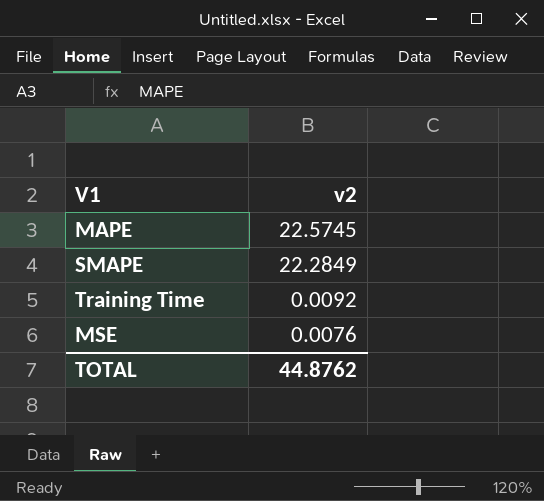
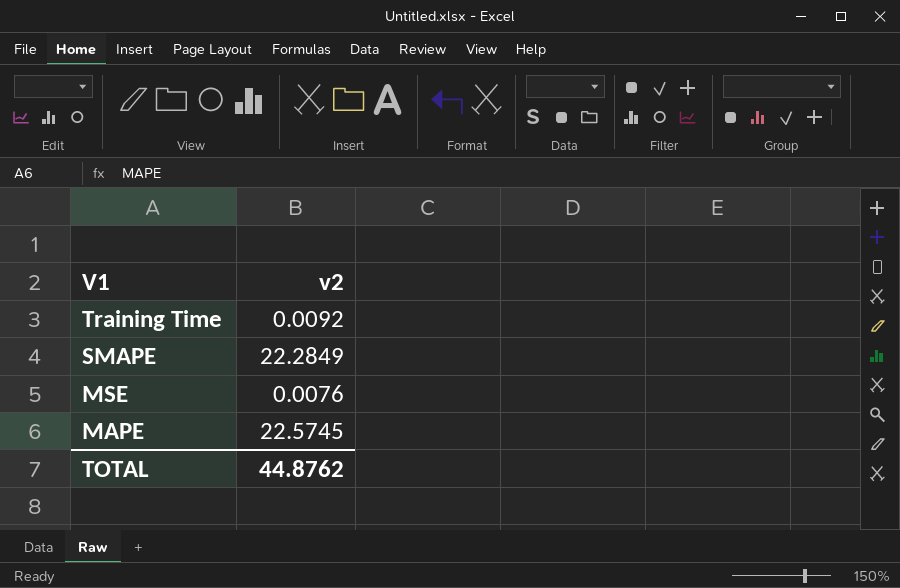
row order: v2 descending -> V1 descending

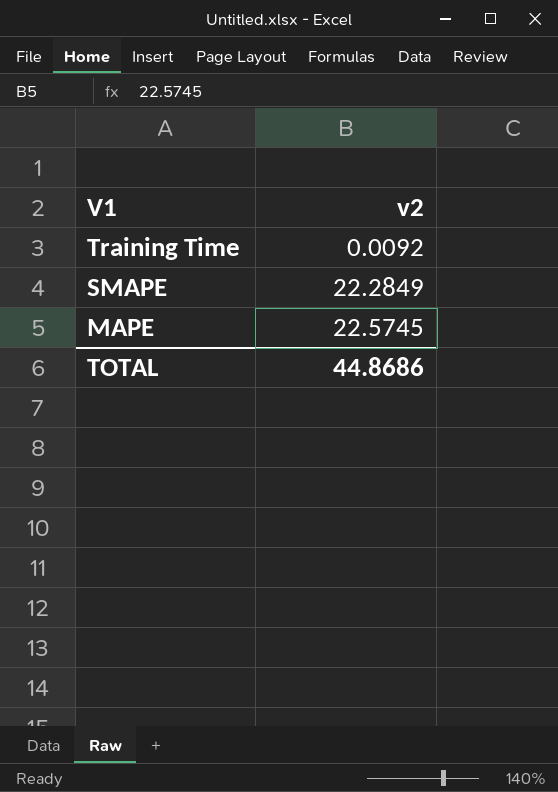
row MSE: 0.0076 -> none
TOTAL | v2: 44.8762 -> 44.8686

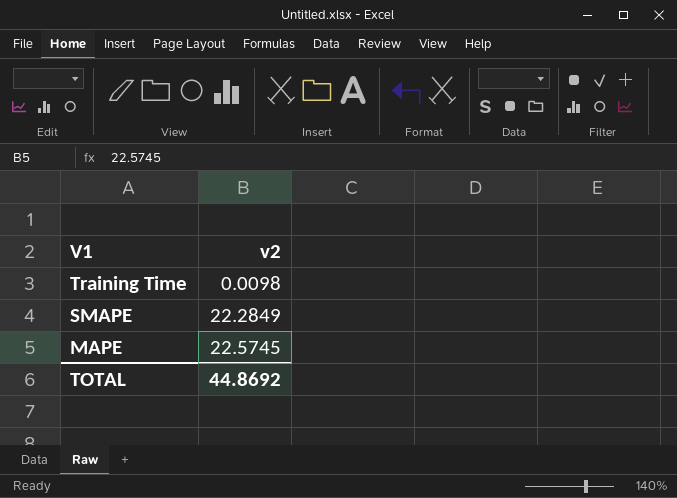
Training Time | v2: 0.0092 -> 0.0098
TOTAL | v2: 44.8686 -> 44.8692

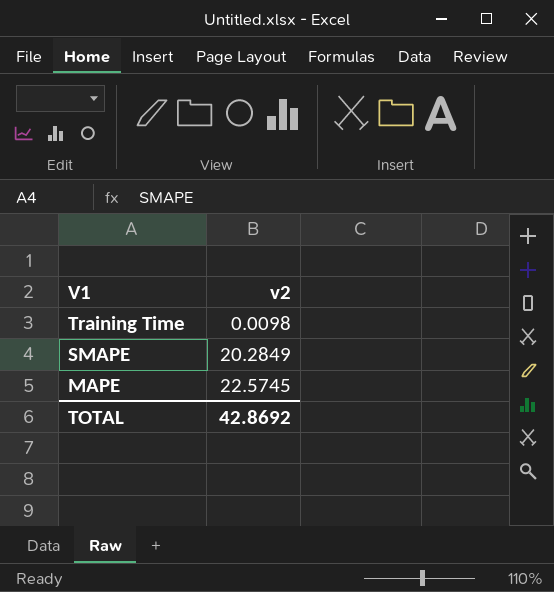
SMAPE | v2: 22.2849 -> 20.2849
TOTAL | v2: 44.8692 -> 42.8692

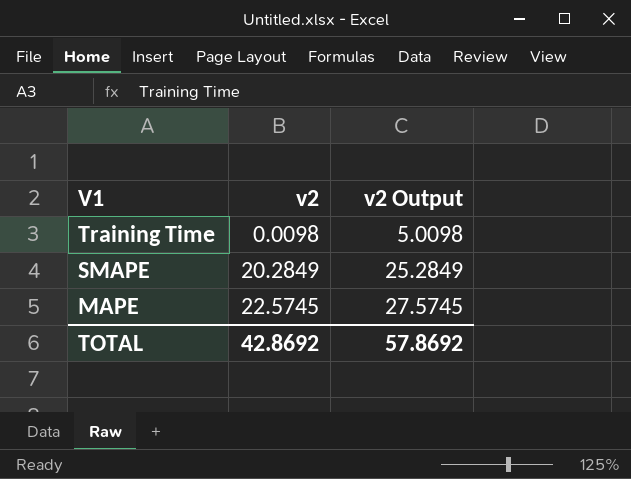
column v2 Output | formula: none -> [v2] + 5

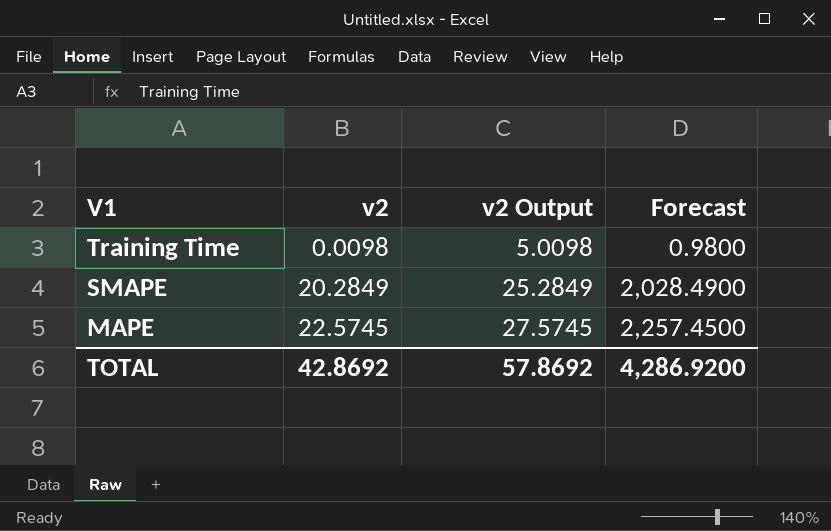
column Forecast | formula: none -> [v2] * 100

